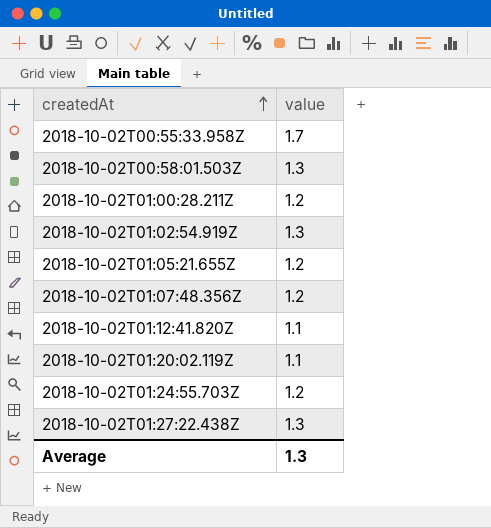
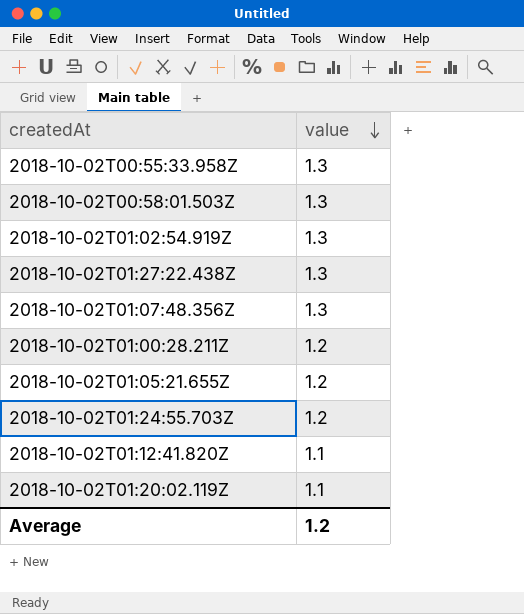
row order: createdAt ascending -> value descending
2018-10-02T00:55:33.958Z | value: 1.7 -> 1.3
2018-10-02T01:07:48.356Z | value: 1.2 -> 1.3
Average | value: 1.3 -> 1.2

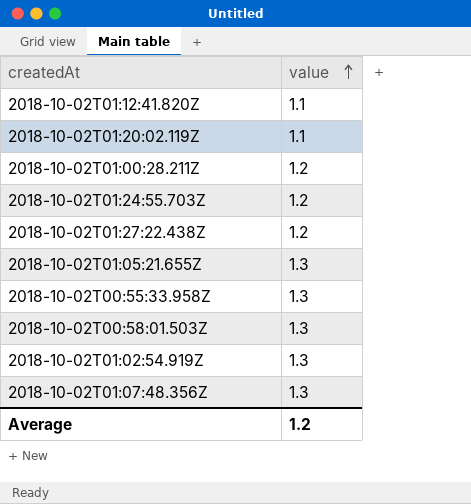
row order: value descending -> value ascending
2018-10-02T01:27:22.438Z | value: 1.3 -> 1.2
2018-10-02T01:05:21.655Z | value: 1.2 -> 1.3

